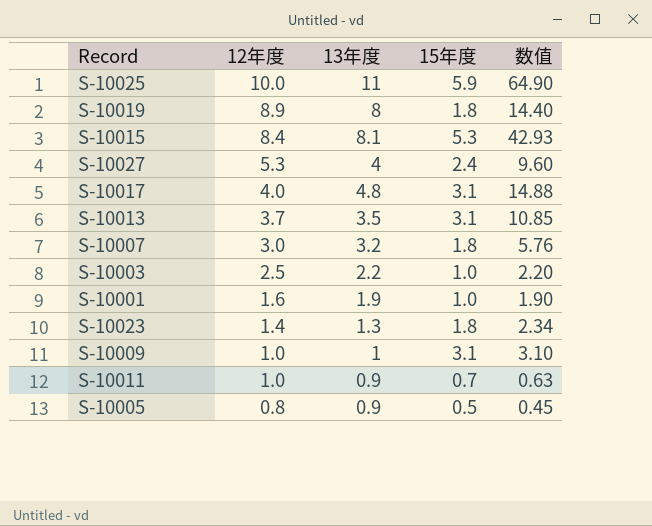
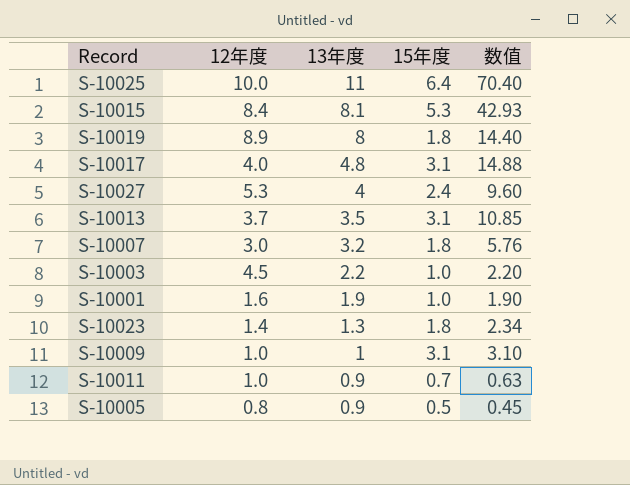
row order: 12年度 descending -> 13年度 descending
S-10025 | 15年度: 5.9 -> 6.4
S-10025 | 数值: 64.90 -> 70.40
S-10003 | 12年度: 2.5 -> 4.5

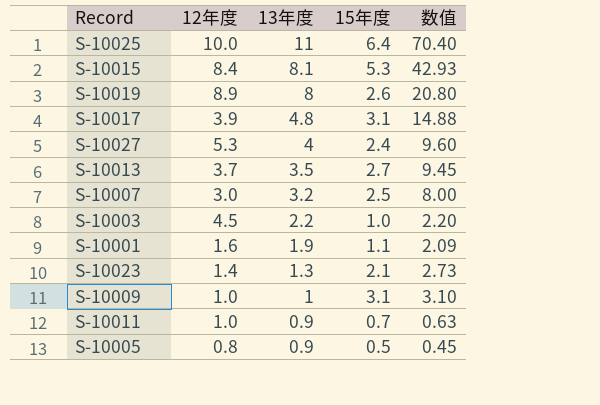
S-10019 | 15年度: 1.8 -> 2.6
S-10019 | 数值: 14.40 -> 20.80
S-10017 | 12年度: 4.0 -> 3.9
S-10013 | 15年度: 3.1 -> 2.7
S-10013 | 数值: 10.85 -> 9.45
S-10007 | 15年度: 1.8 -> 2.5
S-10007 | 数值: 5.76 -> 8.00
S-10001 | 15年度: 1.0 -> 1.1
S-10001 | 数值: 1.90 -> 2.09
S-10023 | 15年度: 1.8 -> 2.1
S-10023 | 数值: 2.34 -> 2.73

